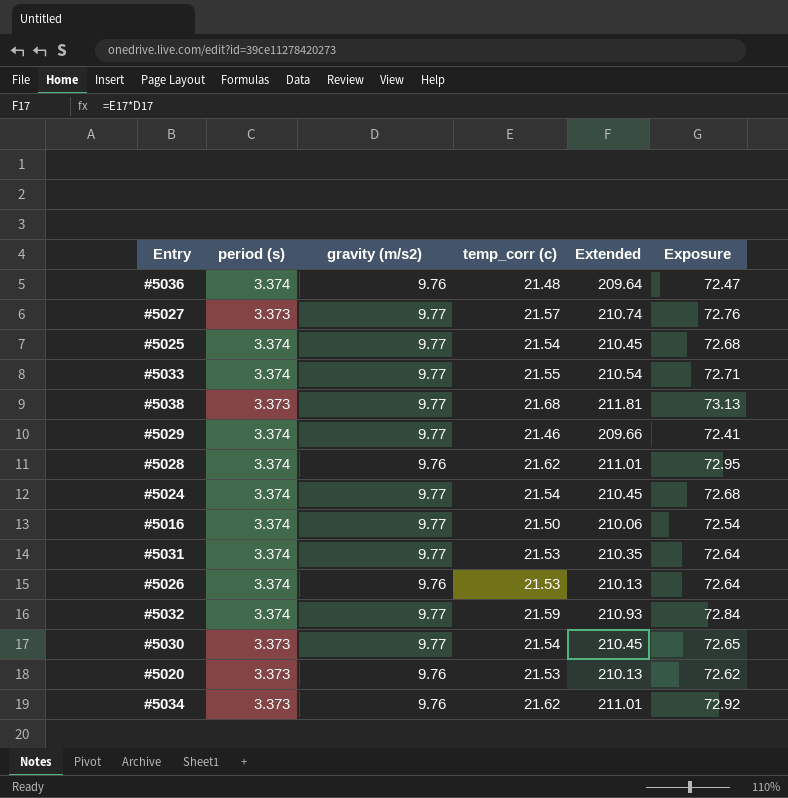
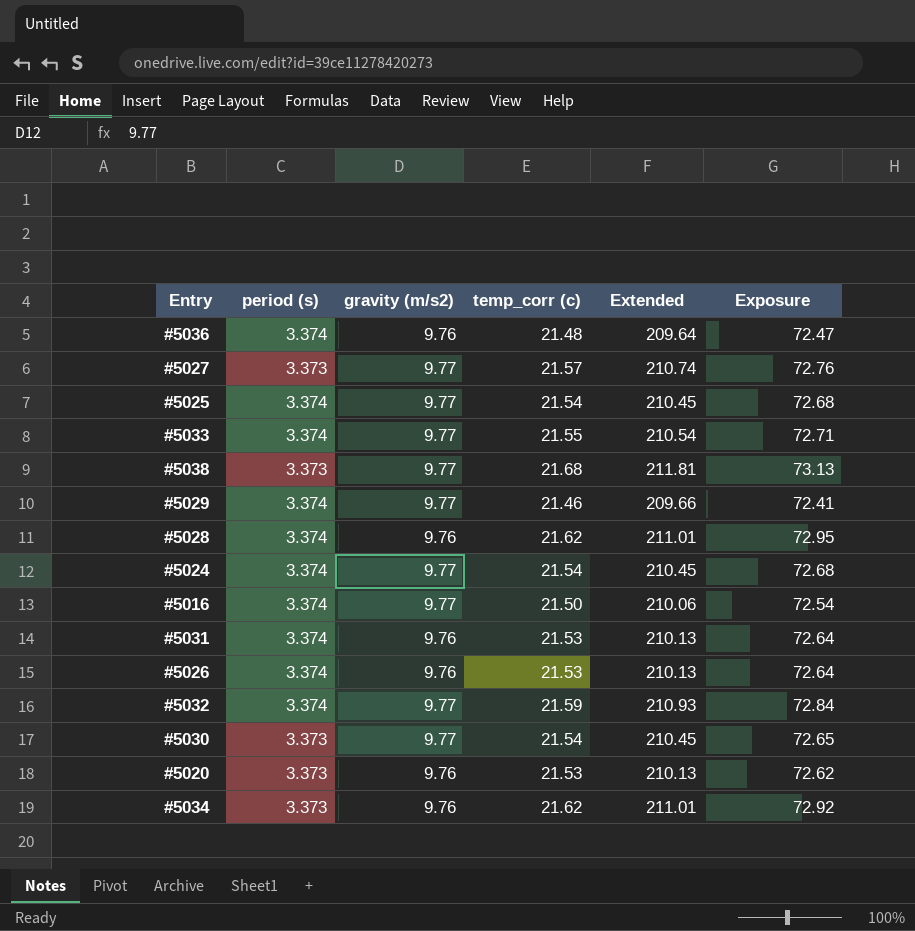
#5031 | gravity (m/s2): 9.77 -> 9.76
#5031 | Extended: 210.35 -> 210.13

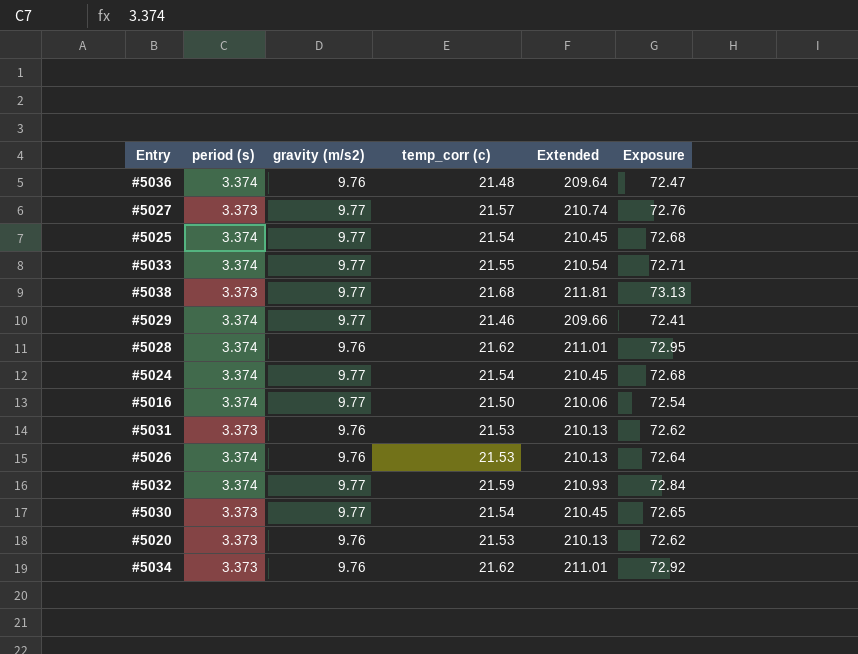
#5031 | period (s): 3.374 -> 3.373
#5031 | Exposure: 72.64 -> 72.62

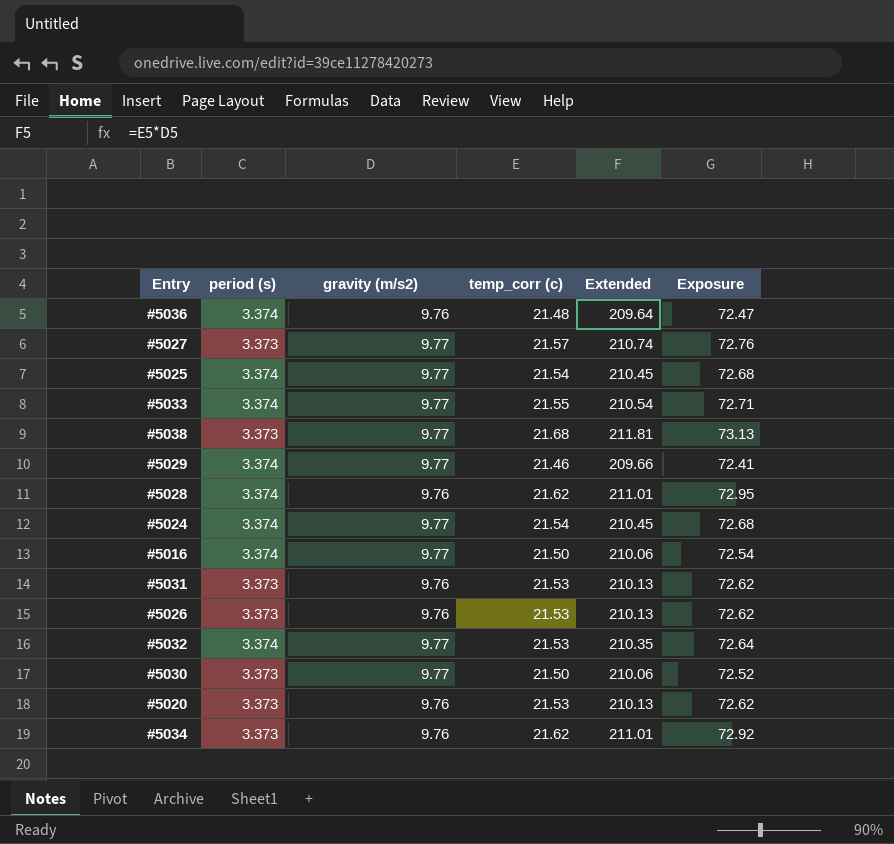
#5026 | period (s): 3.374 -> 3.373
#5026 | Exposure: 72.64 -> 72.62
#5032 | temp_corr (c): 21.59 -> 21.53
#5032 | Extended: 210.93 -> 210.35
#5032 | Exposure: 72.84 -> 72.64
#5030 | temp_corr (c): 21.54 -> 21.50
#5030 | Extended: 210.45 -> 210.06
#5030 | Exposure: 72.65 -> 72.52

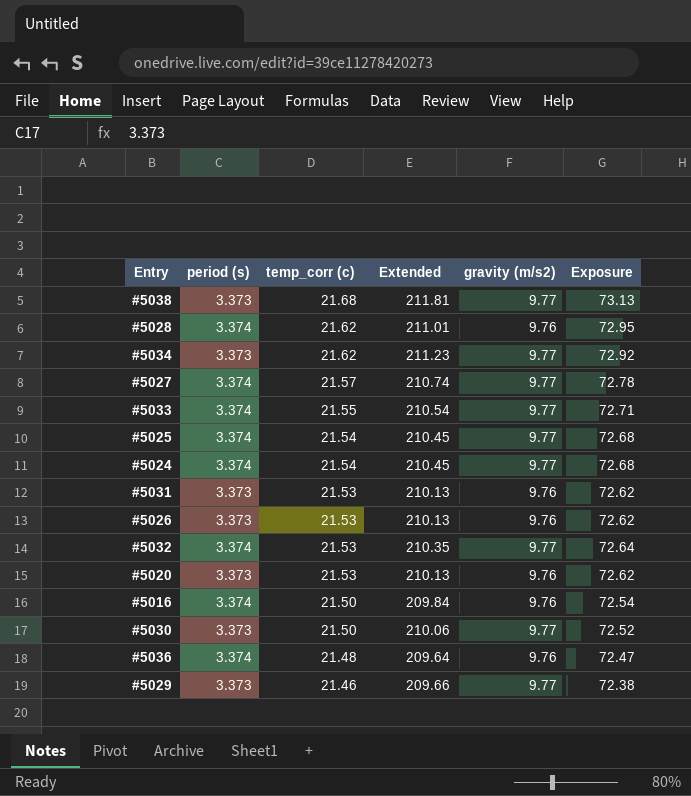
row order: none -> temp_corr (c) descending
column gravity (m/s2) | position: 3 -> 5
#5034 | Extended: 211.01 -> 211.23
#5034 | gravity (m/s2): 9.76 -> 9.77
#5027 | period (s): 3.373 -> 3.374
#5027 | Exposure: 72.76 -> 72.78
#5016 | Extended: 210.06 -> 209.84
#5016 | gravity (m/s2): 9.77 -> 9.76
#5029 | period (s): 3.374 -> 3.373
#5029 | Exposure: 72.41 -> 72.38

